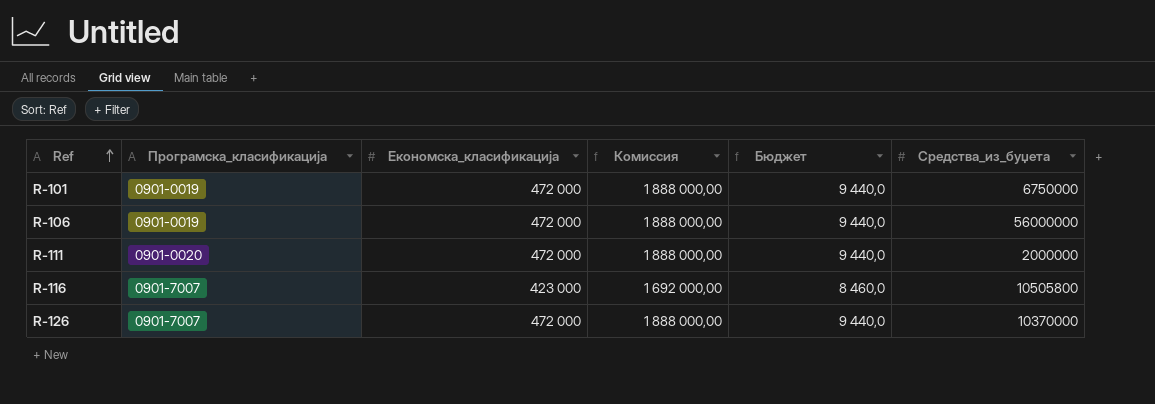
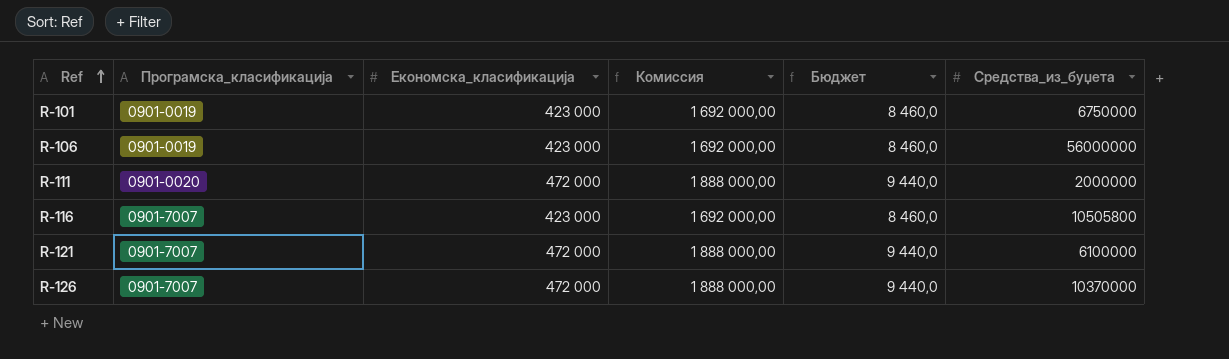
R-101 | Економска_класификација: 472 000 -> 423 000
R-101 | Комиссия: 1 888 000,00 -> 1 692 000,00
R-101 | Бюджет: 9 440,0 -> 8 460,0
R-106 | Економска_класификација: 472 000 -> 423 000
R-106 | Комиссия: 1 888 000,00 -> 1 692 000,00
R-106 | Бюджет: 9 440,0 -> 8 460,0
row R-121: none -> 0901-7007 | 472 000 | 1 888 000,00 | 9 440,0 | 6100000

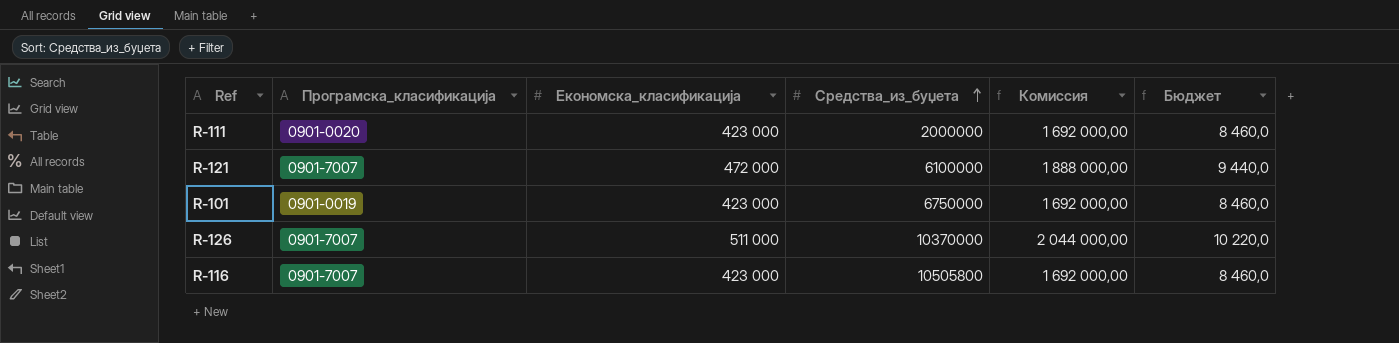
row order: Ref ascending -> Средства_из_буџета ascending
column Средства_из_буџета | position: 6 -> 4
row R-106: 0901-0019 | 423 000 | 1 692 000,00 | 8 460,0 | 56000000 -> none
R-111 | Економска_класификација: 472 000 -> 423 000
R-111 | Комиссия: 1 888 000,00 -> 1 692 000,00
R-111 | Бюджет: 9 440,0 -> 8 460,0
R-126 | Економска_класификација: 472 000 -> 511 000
R-126 | Комиссия: 1 888 000,00 -> 2 044 000,00
R-126 | Бюджет: 9 440,0 -> 10 220,0

